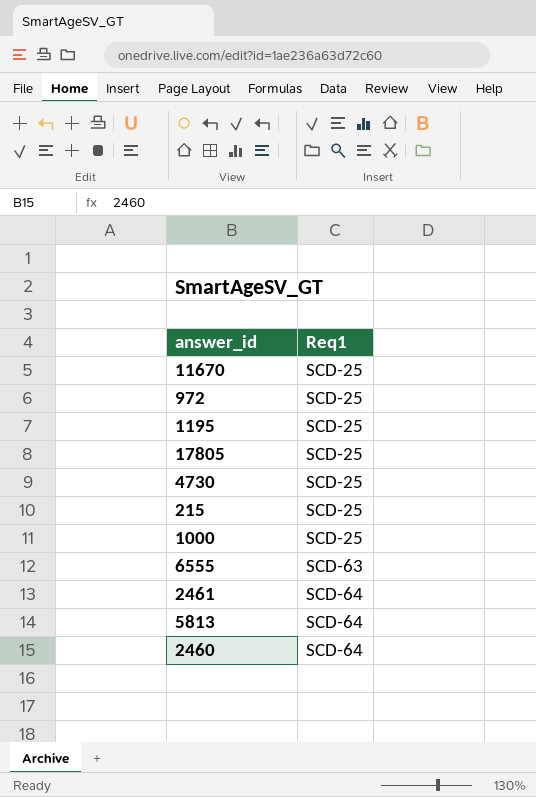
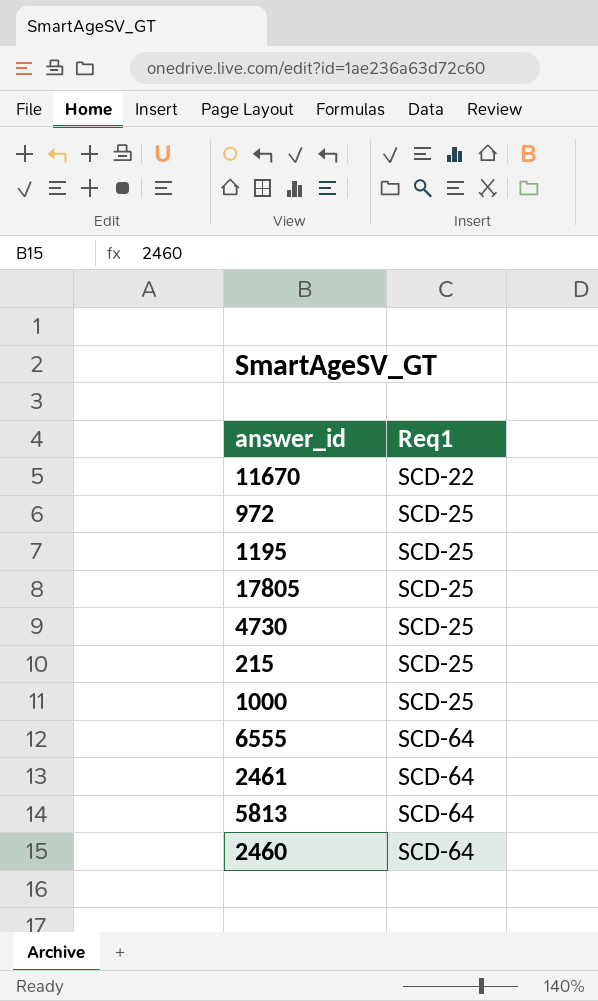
11670 | Req1: SCD-25 -> SCD-22
6555 | Req1: SCD-63 -> SCD-64

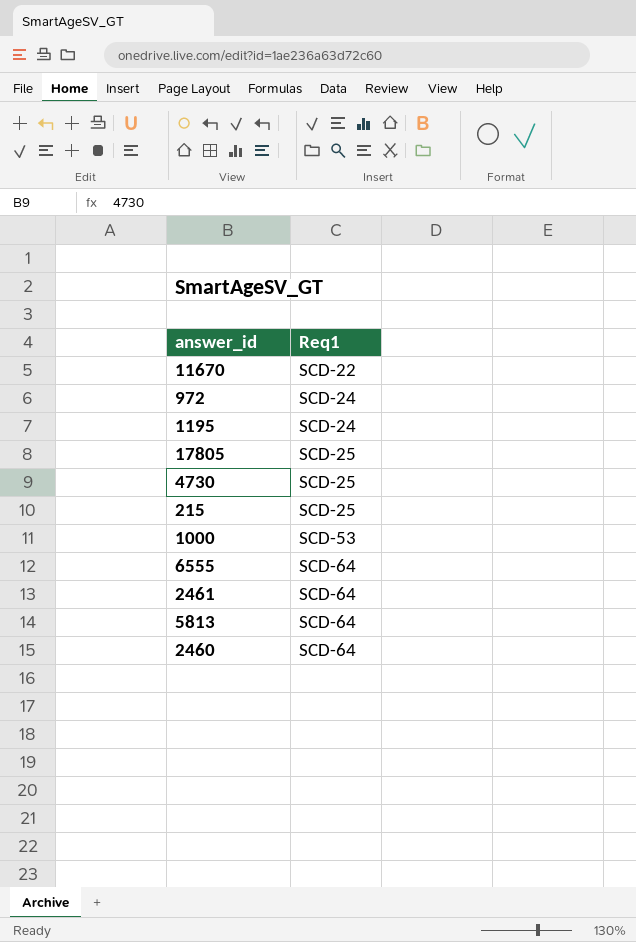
972 | Req1: SCD-25 -> SCD-24
1195 | Req1: SCD-25 -> SCD-24
1000 | Req1: SCD-25 -> SCD-53

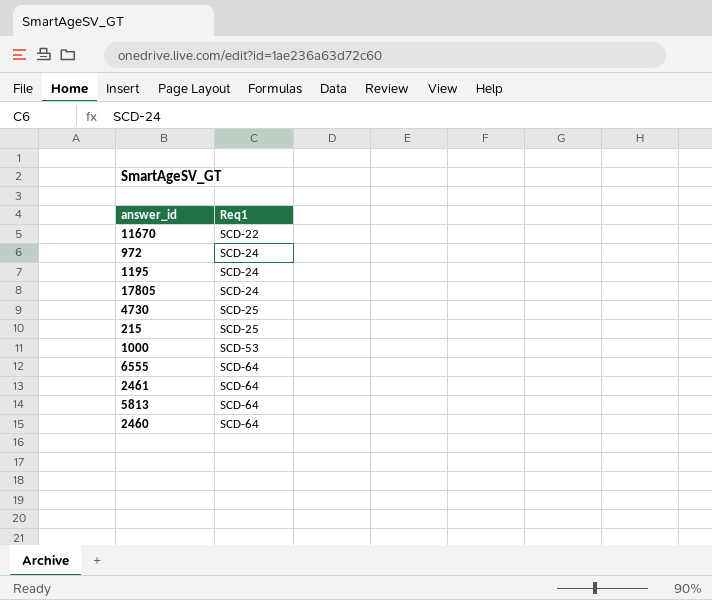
17805 | Req1: SCD-25 -> SCD-24

